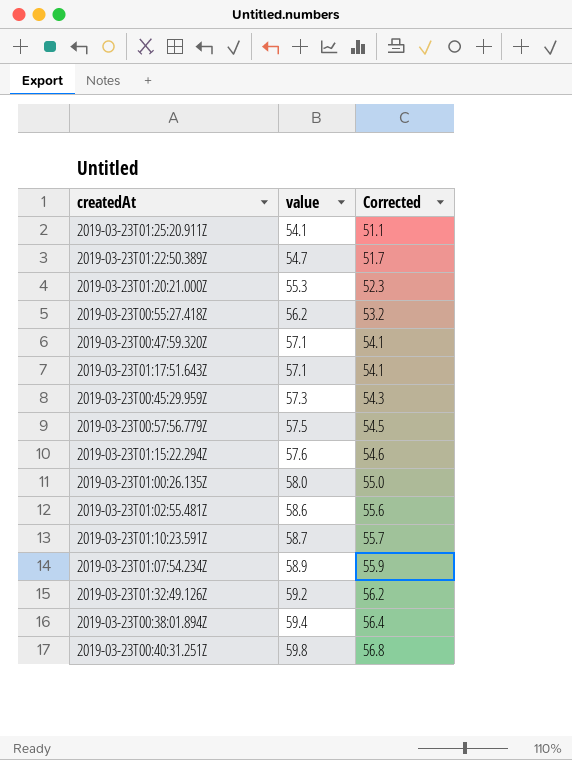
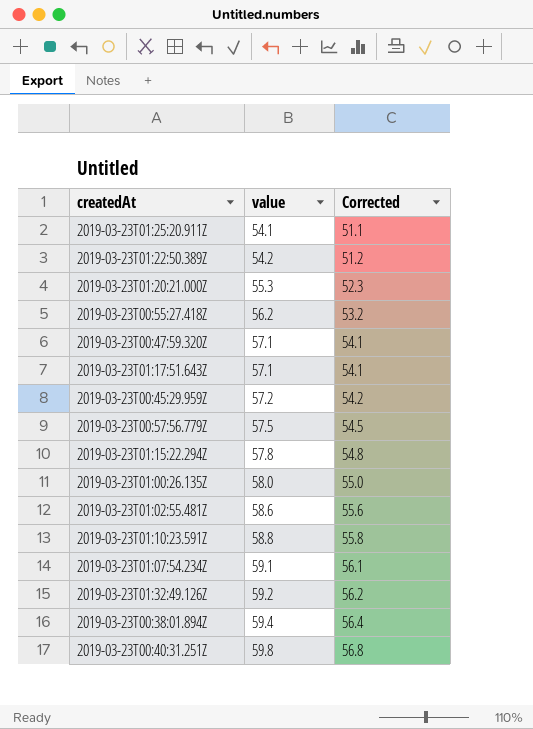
2019-03-23T01:22:50.389Z | value: 54.7 -> 54.2
2019-03-23T01:22:50.389Z | Corrected: 51.7 -> 51.2
2019-03-23T00:45:29.959Z | value: 57.3 -> 57.2
2019-03-23T00:45:29.959Z | Corrected: 54.3 -> 54.2
2019-03-23T01:15:22.294Z | value: 57.6 -> 57.8
2019-03-23T01:15:22.294Z | Corrected: 54.6 -> 54.8
2019-03-23T01:10:23.591Z | value: 58.7 -> 58.8
2019-03-23T01:10:23.591Z | Corrected: 55.7 -> 55.8
2019-03-23T01:07:54.234Z | value: 58.9 -> 59.1
2019-03-23T01:07:54.234Z | Corrected: 55.9 -> 56.1

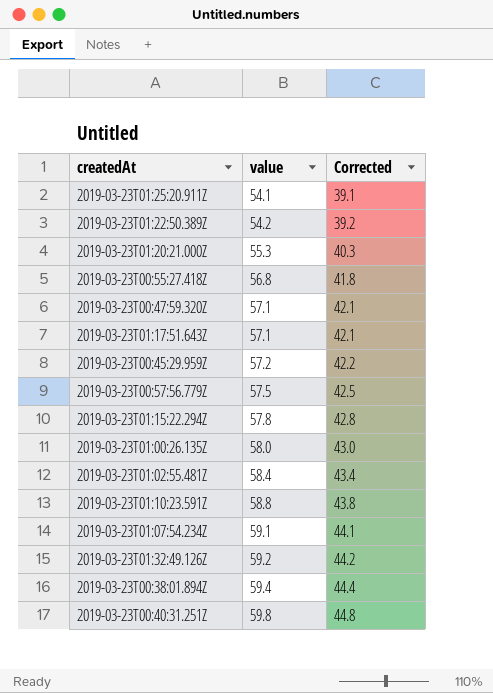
column Corrected | formula: [value] - 3 -> [value] - 15
2019-03-23T00:55:27.418Z | value: 56.2 -> 56.8
2019-03-23T01:02:55.481Z | value: 58.6 -> 58.4

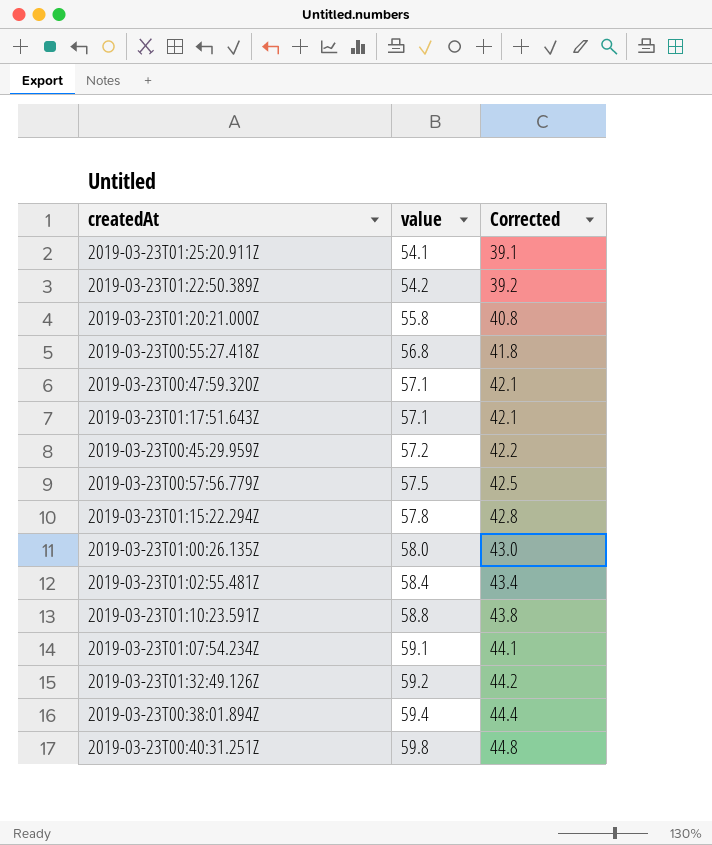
2019-03-23T01:20:21.000Z | value: 55.3 -> 55.8
2019-03-23T01:20:21.000Z | Corrected: 40.3 -> 40.8

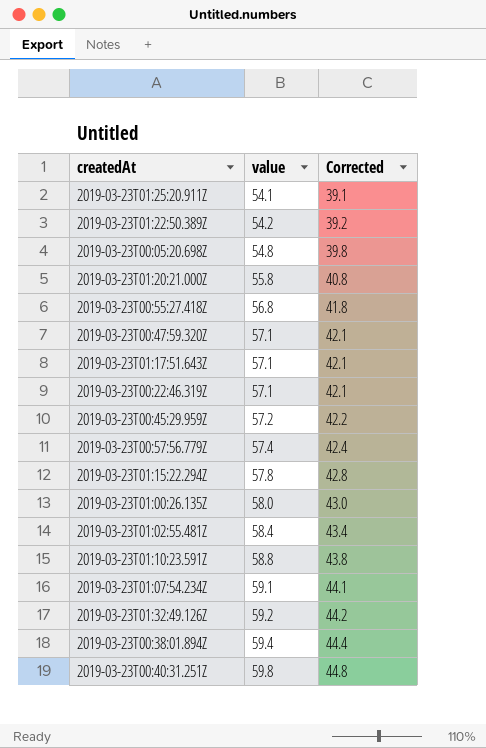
row 2019-03-23T00:05:20.698Z: none -> 54.8 | 39.8
row 2019-03-23T00:22:46.319Z: none -> 57.1 | 42.1
2019-03-23T00:57:56.779Z | value: 57.5 -> 57.4
2019-03-23T00:57:56.779Z | Corrected: 42.5 -> 42.4

